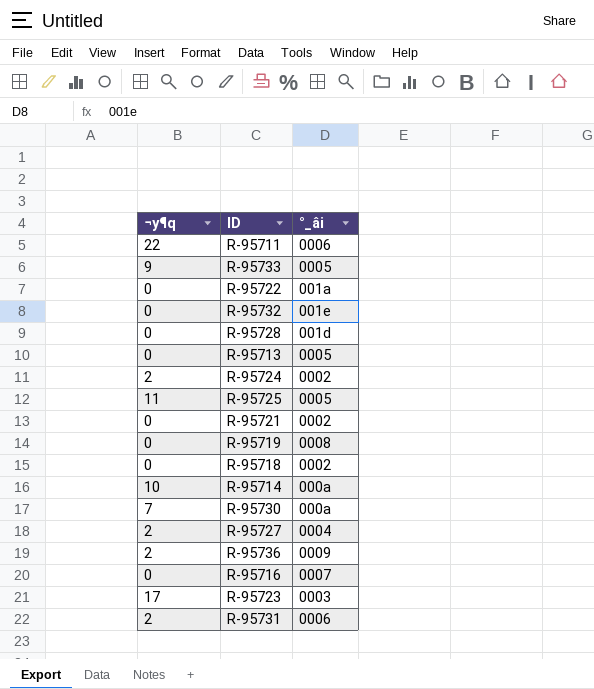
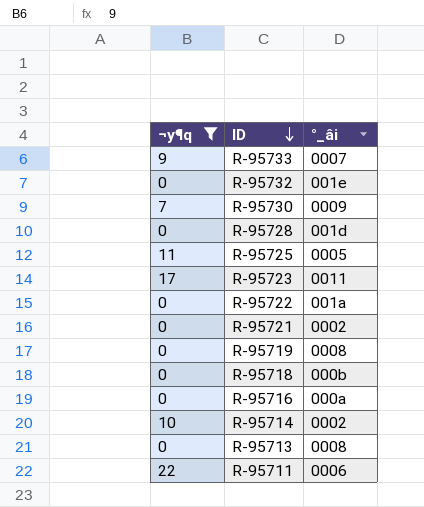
filter: none -> ¬y¶q != 2
row order: none -> ID descending
R-95733 | °_âi: 0005 -> 0007
R-95730 | °_âi: 000a -> 0009
R-95723 | °_âi: 0003 -> 0011
R-95718 | °_âi: 0002 -> 000b
R-95716 | °_âi: 0007 -> 000a
R-95714 | °_âi: 000a -> 0002
R-95713 | °_âi: 0005 -> 0008

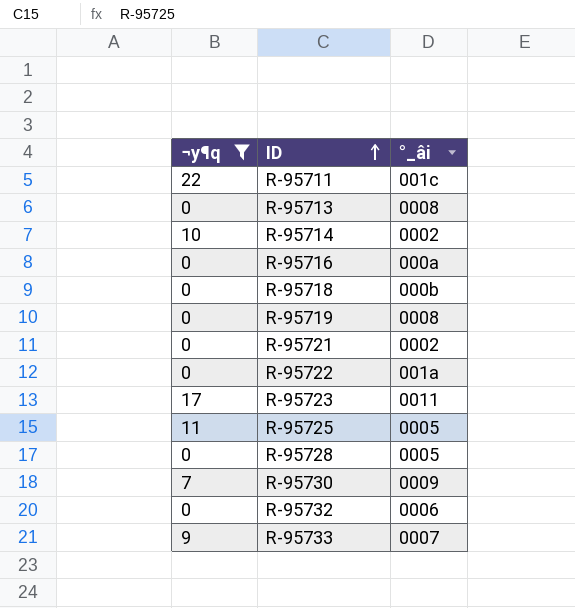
row order: ID descending -> ID ascending
R-95711 | °_âi: 0006 -> 001c
R-95728 | °_âi: 001d -> 0005
R-95732 | °_âi: 001e -> 0006

